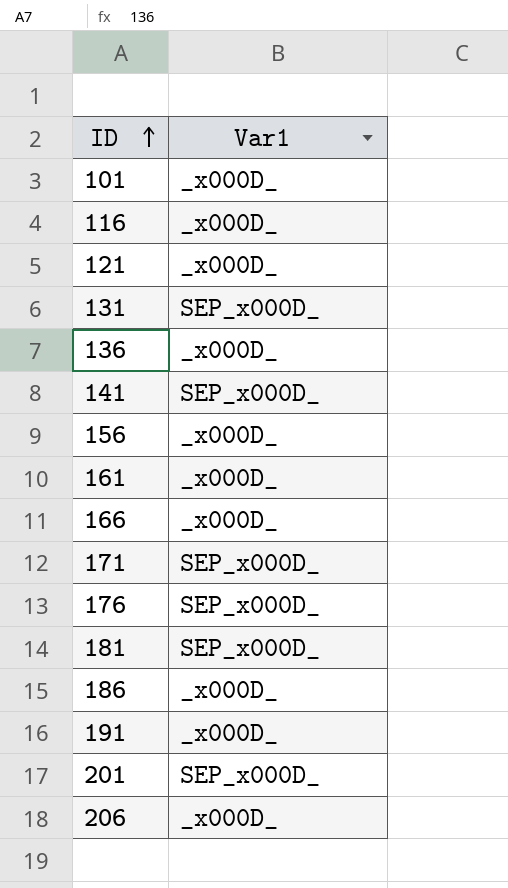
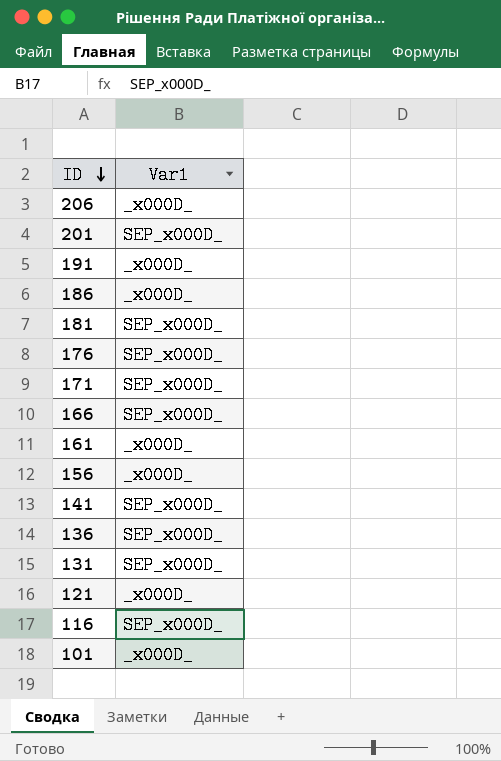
row order: ID ascending -> ID descending
166 | Var1: _x000D_ -> SEP_x000D_
136 | Var1: _x000D_ -> SEP_x000D_
116 | Var1: _x000D_ -> SEP_x000D_

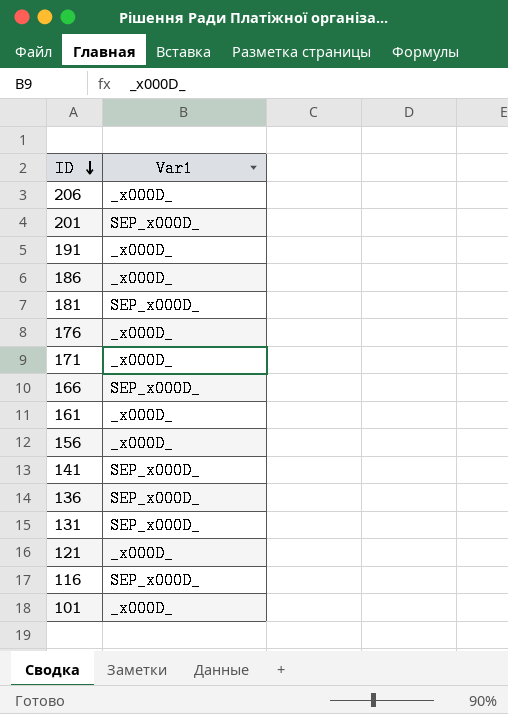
176 | Var1: SEP_x000D_ -> _x000D_
171 | Var1: SEP_x000D_ -> _x000D_

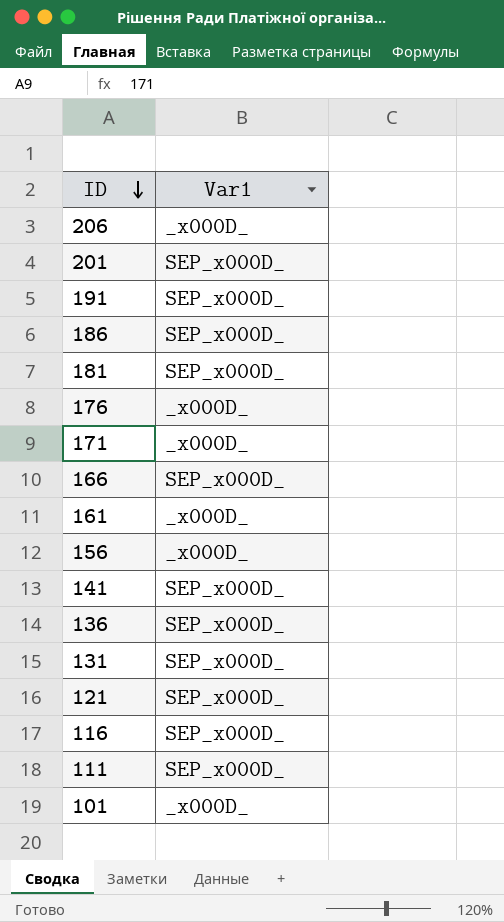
191 | Var1: _x000D_ -> SEP_x000D_
186 | Var1: _x000D_ -> SEP_x000D_
121 | Var1: _x000D_ -> SEP_x000D_
row 111: none -> SEP_x000D_

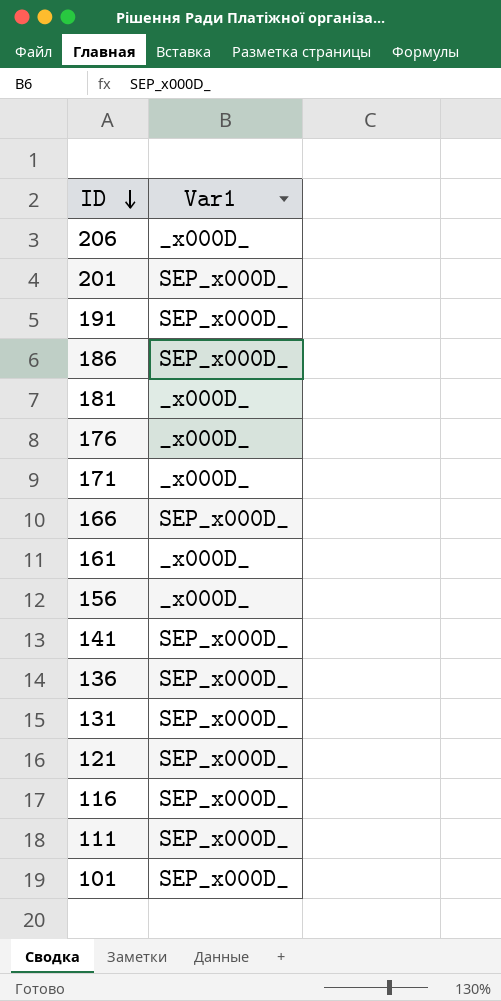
181 | Var1: SEP_x000D_ -> _x000D_
101 | Var1: _x000D_ -> SEP_x000D_

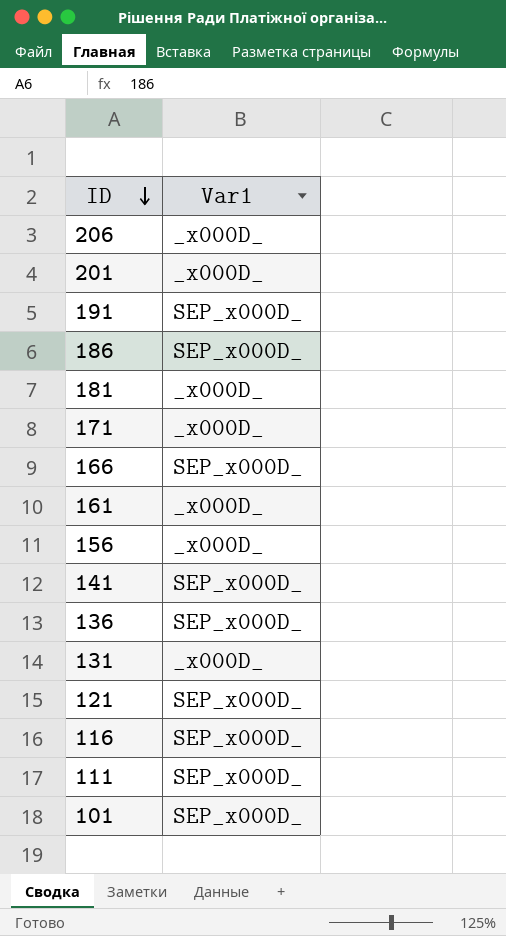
row 176: _x000D_ -> none
201 | Var1: SEP_x000D_ -> _x000D_
131 | Var1: SEP_x000D_ -> _x000D_

